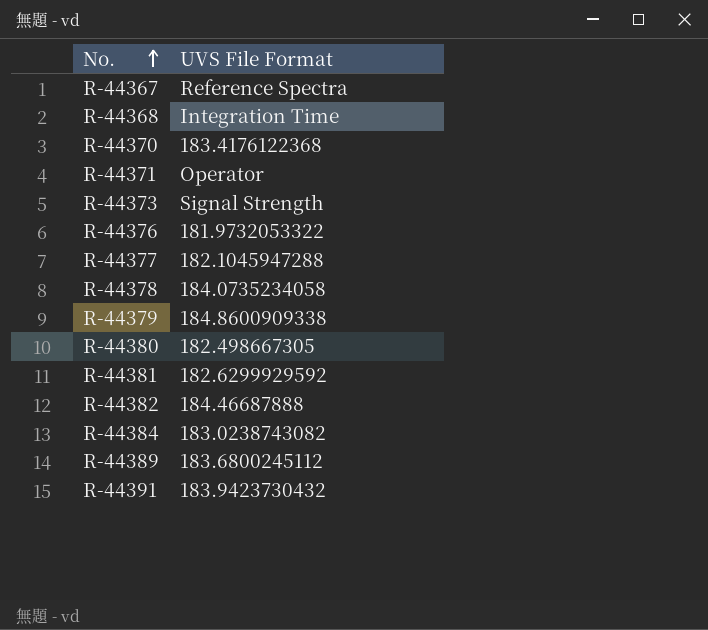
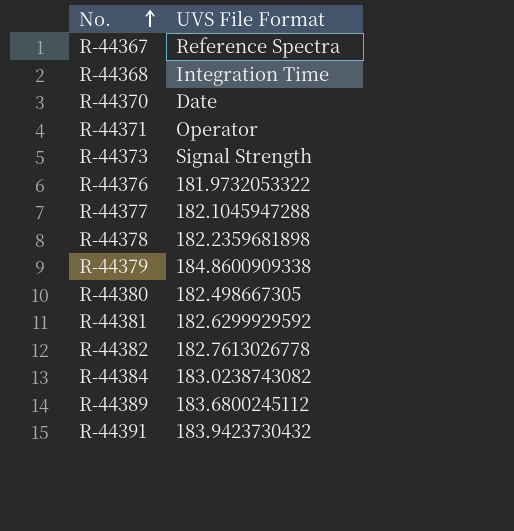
R-44370 | UVS File Format: 183.4176122368 -> Date
R-44378 | UVS File Format: 184.0735234058 -> 182.2359681898
R-44382 | UVS File Format: 184.46687888 -> 182.7613026778

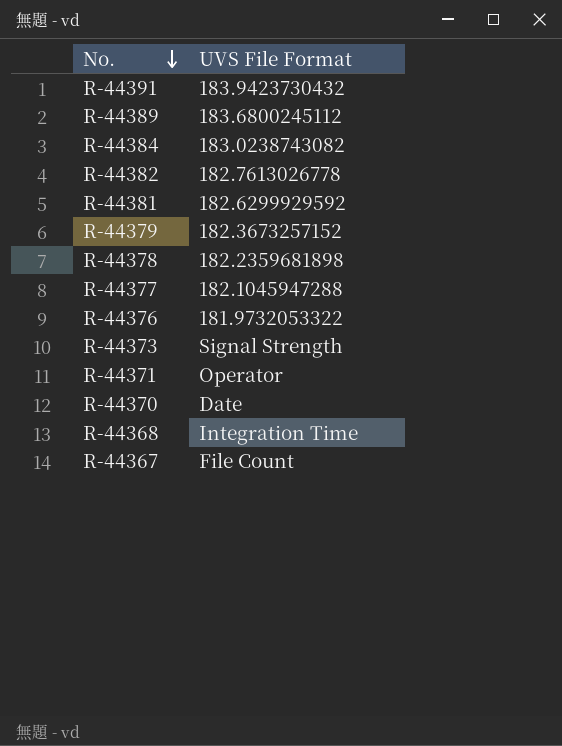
row order: No. ascending -> No. descending
row R-44380: 182.498667305 -> none
R-44379 | UVS File Format: 184.8600909338 -> 182.3673257152
R-44367 | UVS File Format: Reference Spectra -> File Count

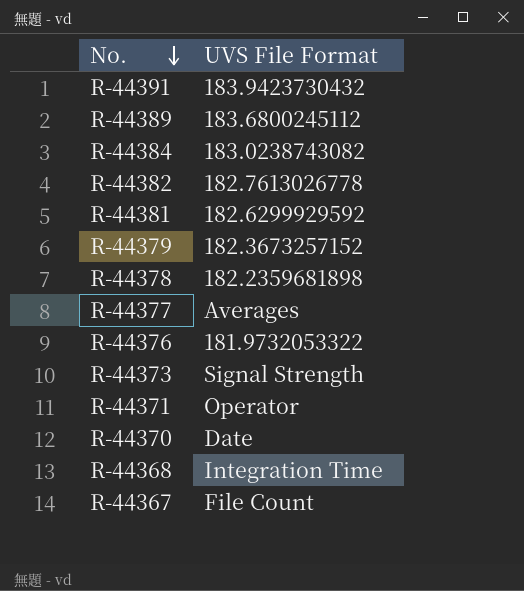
R-44377 | UVS File Format: 182.1045947288 -> Averages

